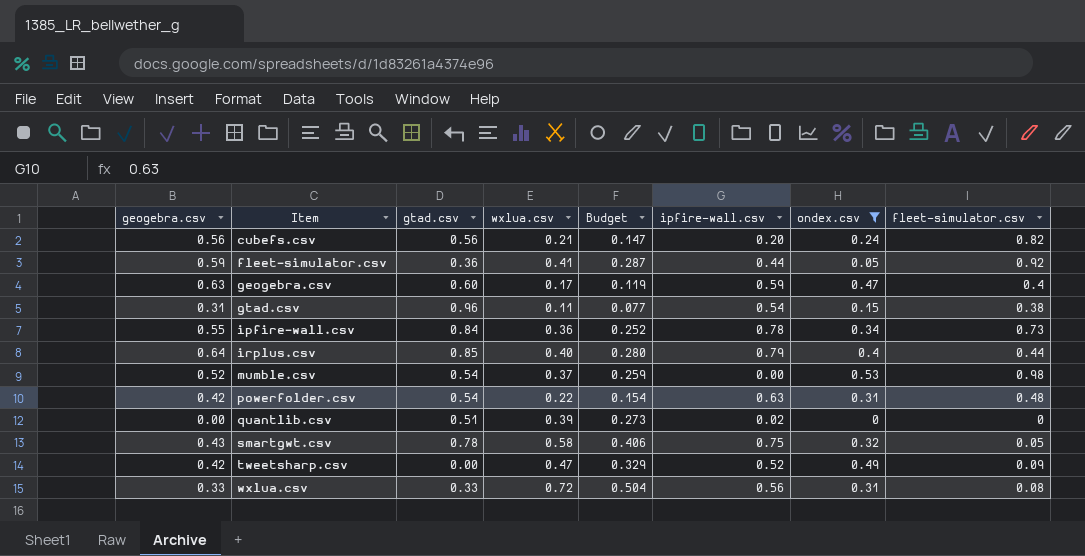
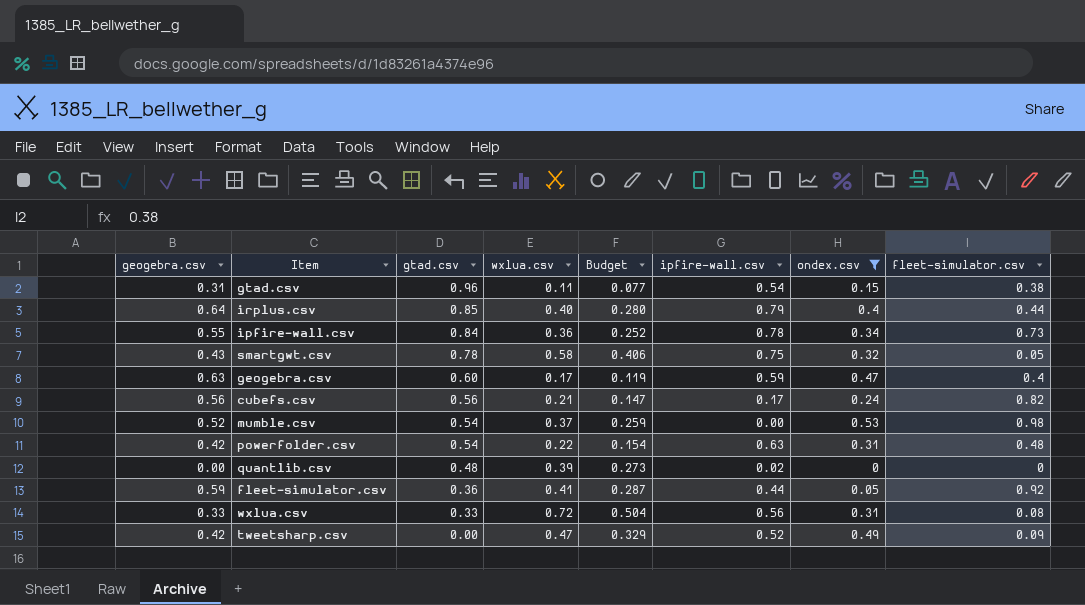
row order: Item ascending -> gtad.csv descending
cubefs.csv | ipfire-wall.csv: 0.20 -> 0.17
quantlib.csv | gtad.csv: 0.51 -> 0.48

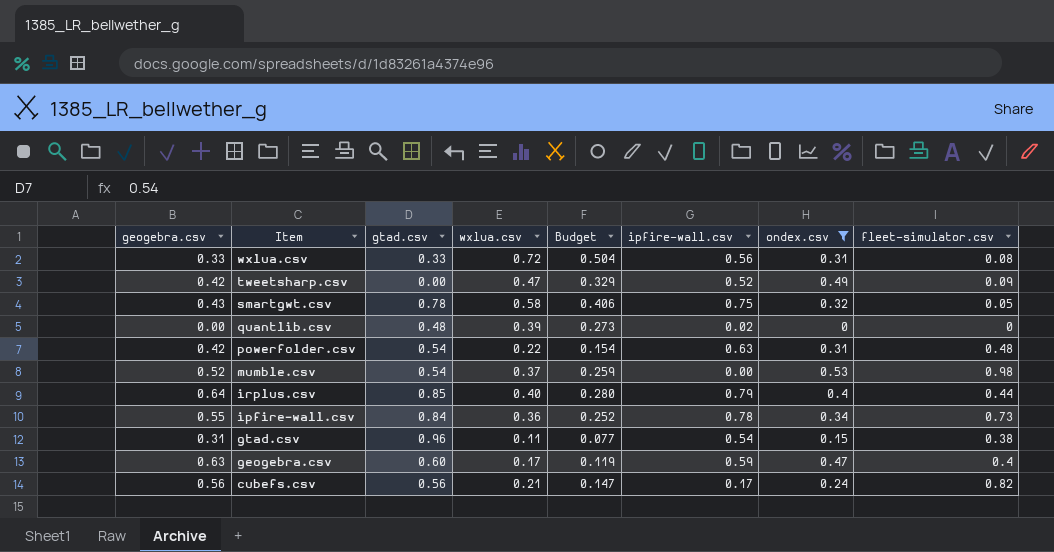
row order: gtad.csv descending -> Item descending
row fleet-simulator.csv: 0.59 | 0.36 | 0.41 | 0.287 | 0.44 | 0.05 | 0.92 -> none

